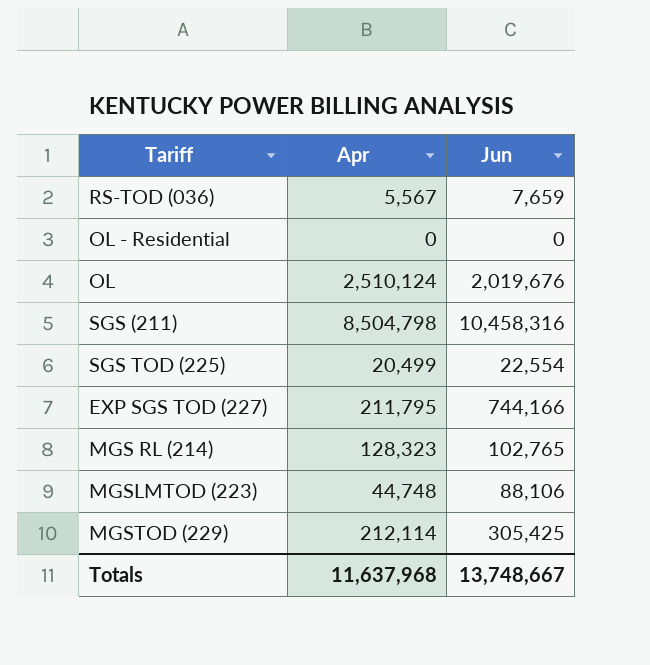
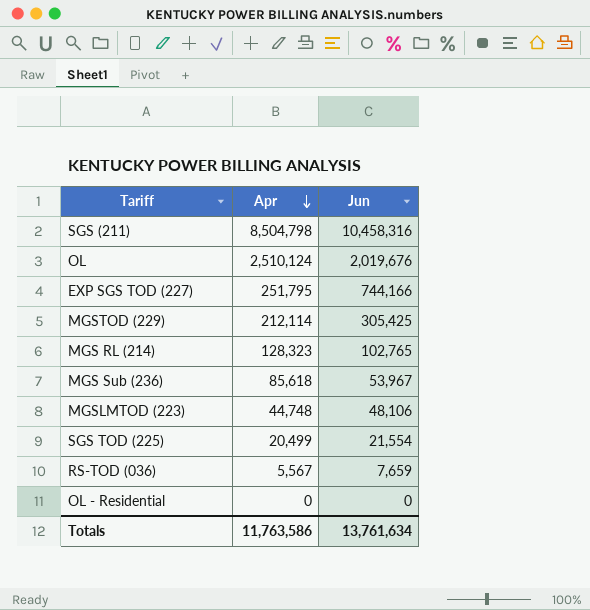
row order: none -> Apr descending
EXP SGS TOD (227) | Apr: 211,795 -> 251,795
row MGS Sub (236): none -> 85,618 | 53,967
MGSLMTOD (223) | Jun: 88,106 -> 48,106
SGS TOD (225) | Jun: 22,554 -> 21,554
Totals | Apr: 11,637,968 -> 11,763,586
Totals | Jun: 13,748,667 -> 13,761,634

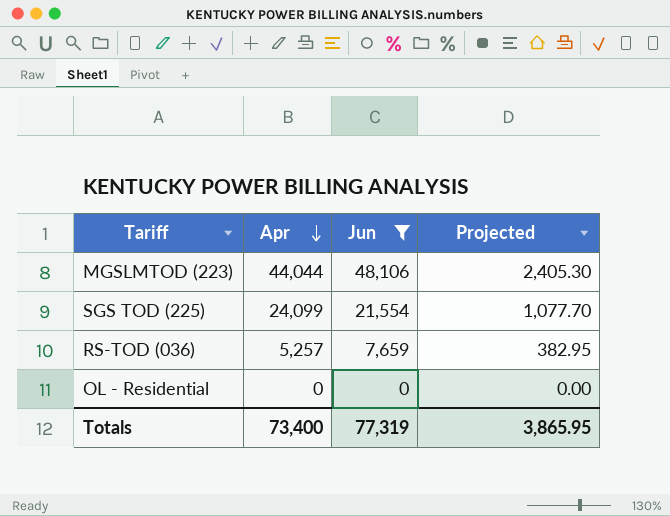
filter: none -> Jun <= 48,106
column Projected | formula: none -> [Jun] * 0.05
MGSLMTOD (223) | Apr: 44,748 -> 44,044
SGS TOD (225) | Apr: 20,499 -> 24,099
RS-TOD (036) | Apr: 5,567 -> 5,257
Totals | Apr: 11,763,586 -> 73,400
Totals | Jun: 13,761,634 -> 77,319

